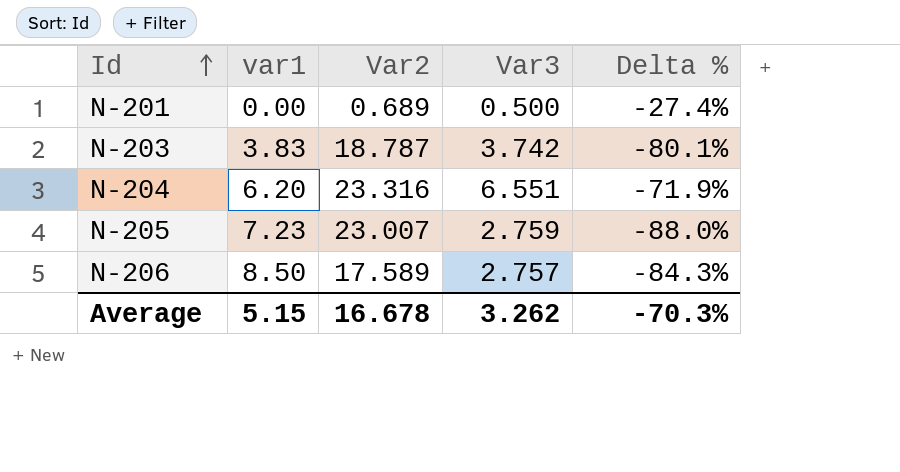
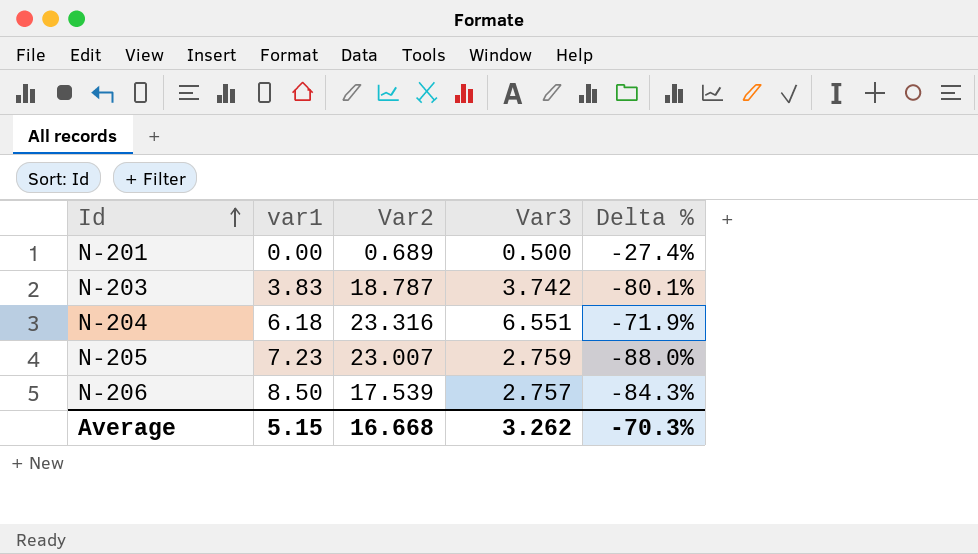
N-204 | var1: 6.20 -> 6.18
N-206 | Var2: 17.589 -> 17.539
Average | Var2: 16.678 -> 16.668

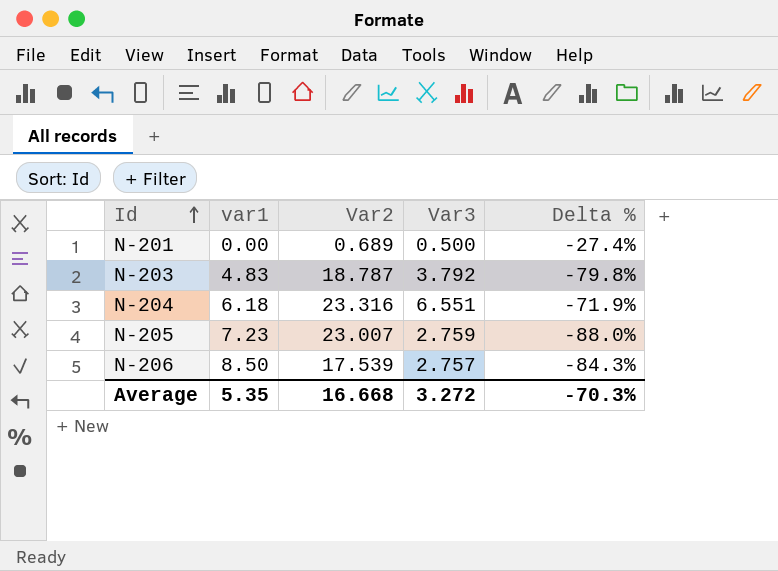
N-203 | var1: 3.83 -> 4.83
N-203 | Var3: 3.742 -> 3.792
N-203 | Delta %: -80.1% -> -79.8%
Average | var1: 5.15 -> 5.35
Average | Var3: 3.262 -> 3.272

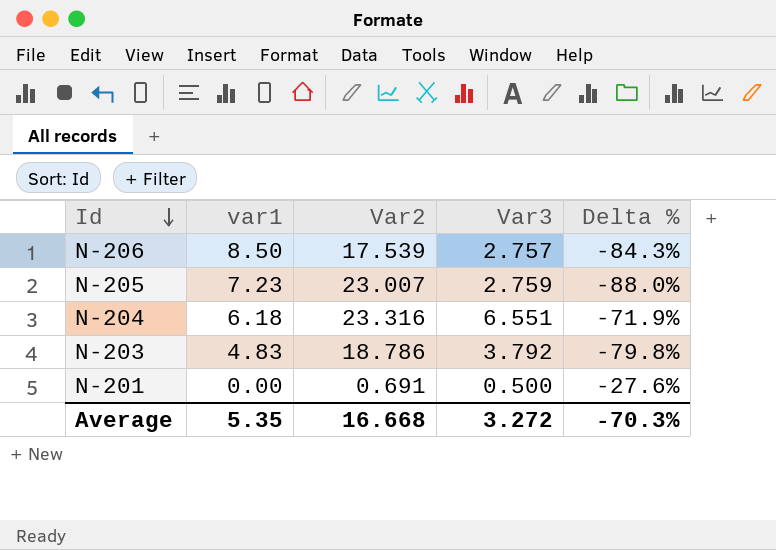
row order: Id ascending -> Id descending
N-203 | Var2: 18.787 -> 18.786
N-201 | Var2: 0.689 -> 0.691
N-201 | Delta %: -27.4% -> -27.6%

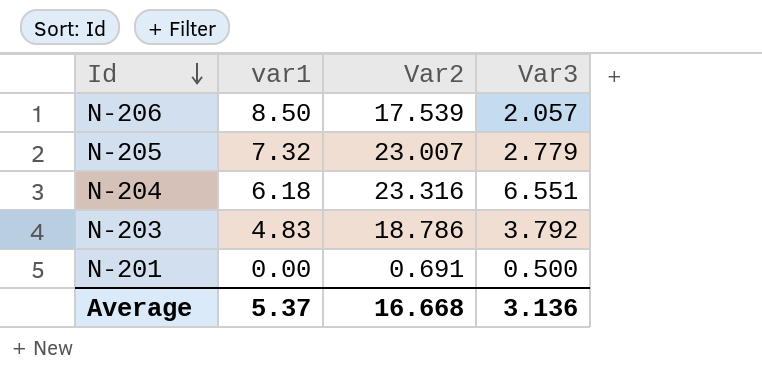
column Delta % | formula: ([Var3] - [Var2]) / [Var2] -> none
N-206 | Var3: 2.757 -> 2.057
N-205 | var1: 7.23 -> 7.32
N-205 | Var3: 2.759 -> 2.779
Average | var1: 5.35 -> 5.37
Average | Var3: 3.272 -> 3.136

